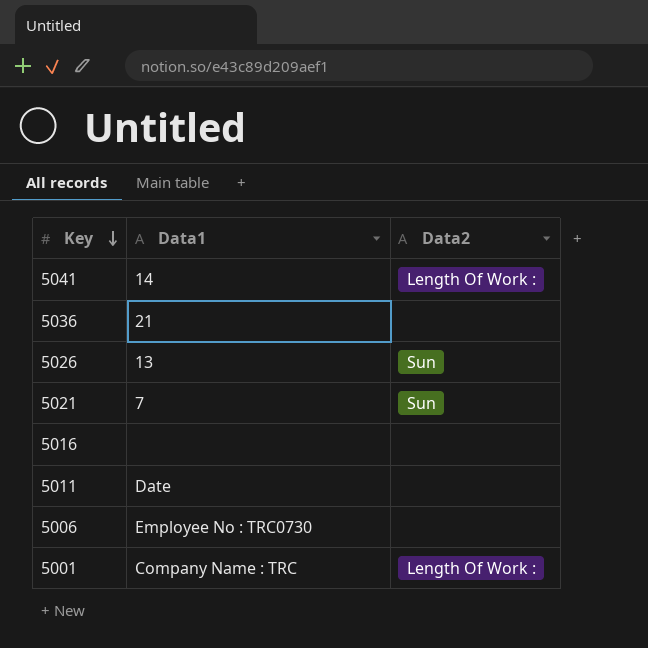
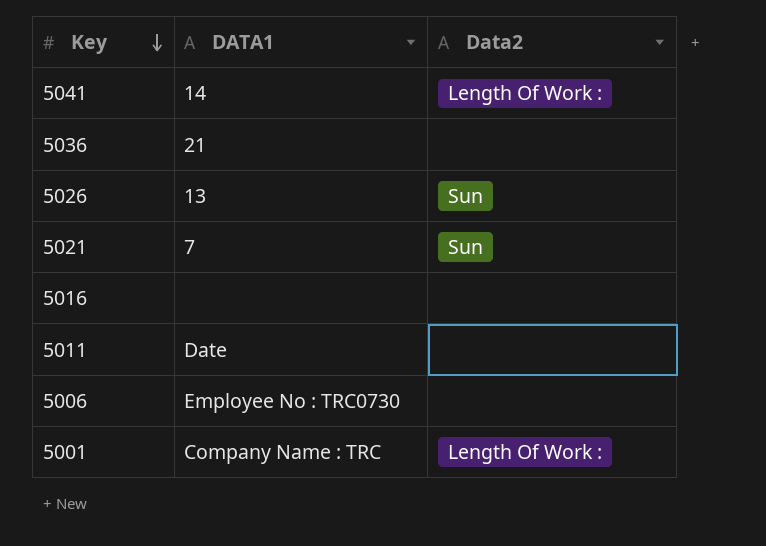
column name: Data1 -> DATA1

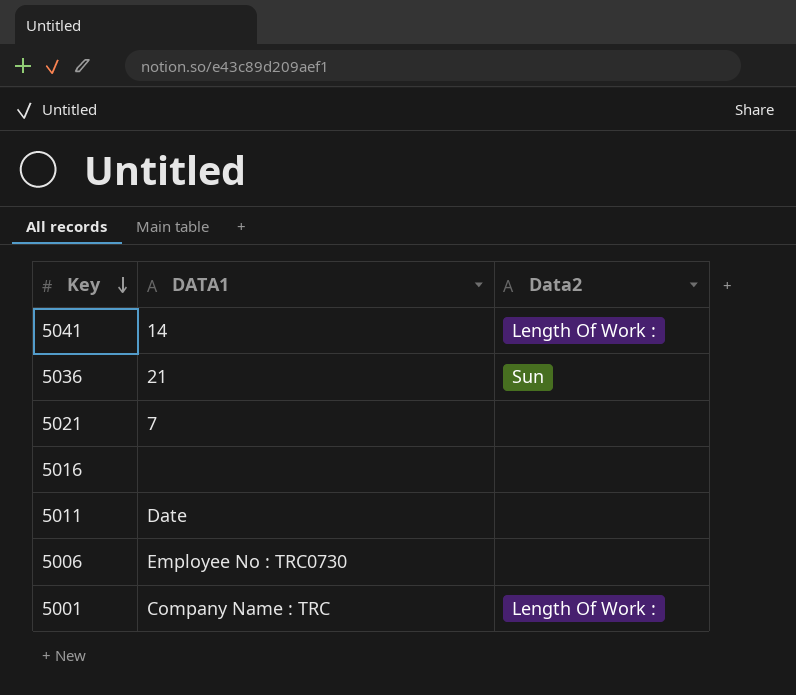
row 5026: 13 | Sun -> none
5036 | Data2: none -> Sun
5021 | Data2: Sun -> none

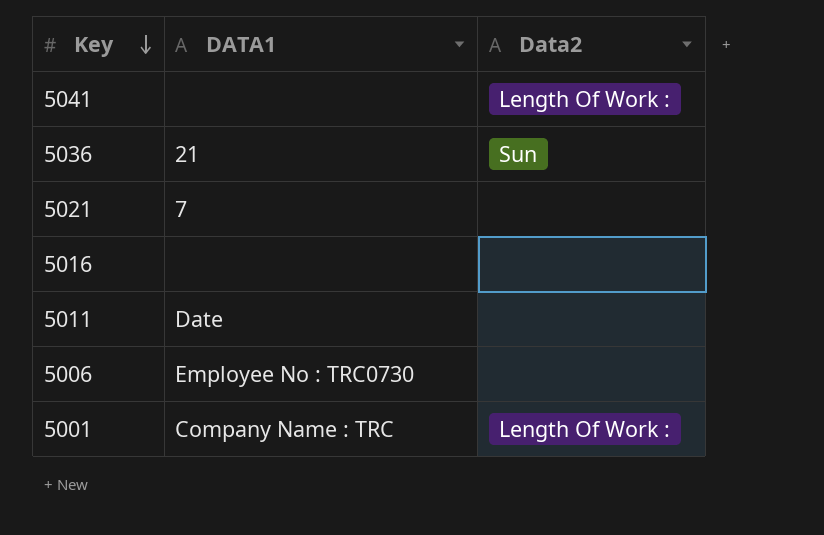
5041 | DATA1: 14 -> none

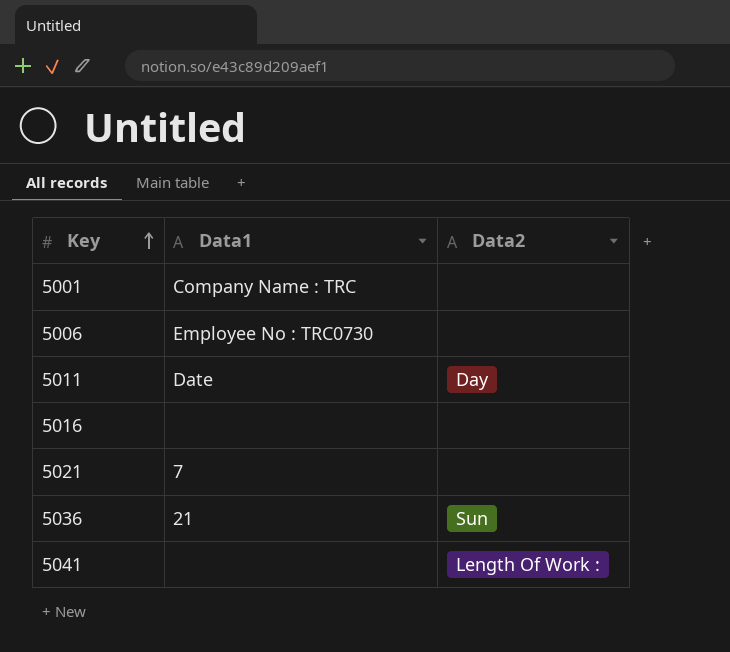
row order: Key descending -> Key ascending
column name: DATA1 -> Data1
5001 | Data2: Length Of Work : -> none
5011 | Data2: none -> Day

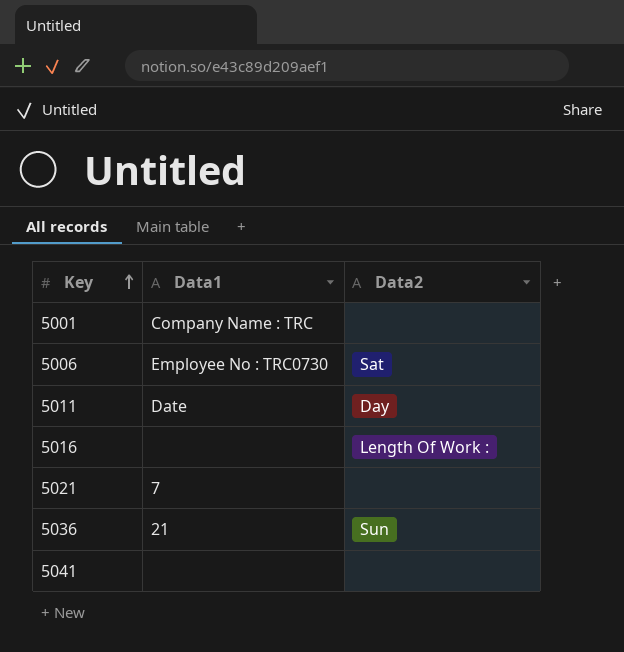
5006 | Data2: none -> Sat
5016 | Data2: none -> Length Of Work :
5041 | Data2: Length Of Work : -> none

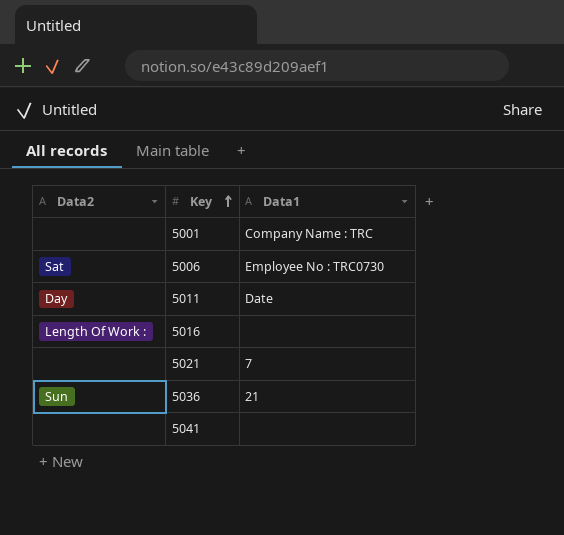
column Data2 | position: 3 -> 1

